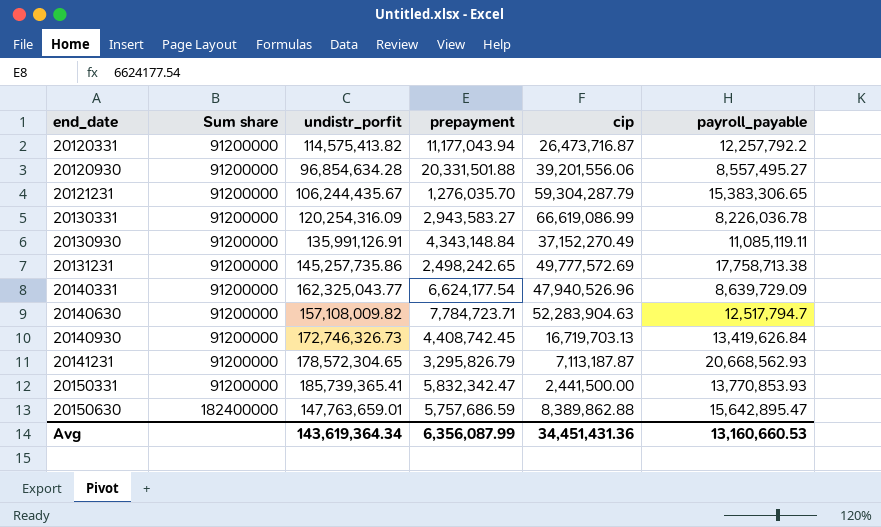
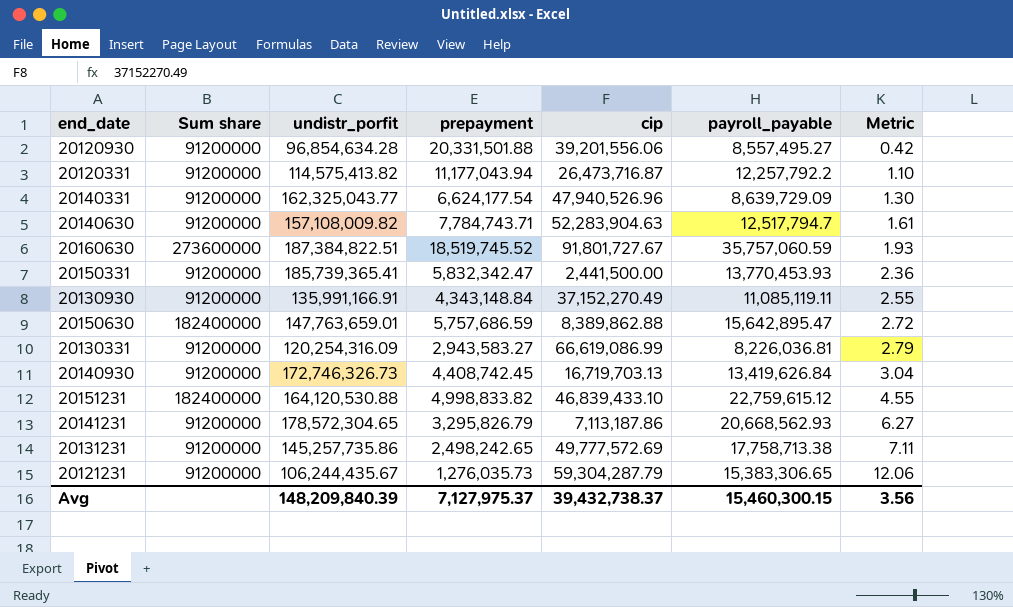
row order: end_date ascending -> Metric ascending
column Metric | formula: none -> [payroll_payable] / [prepayment]
20140630 | prepayment: 7,784,723.71 -> 7,784,743.71
row 20160630: none -> 273600000 | 187,384,822.51 | 18,519,745.52 | 91,801,727.67 | 35,757,060.59 | 1.93
20150331 | payroll_payable: 13,770,853.93 -> 13,770,453.93
20130930 | undistr_porfit: 135,991,126.91 -> 135,991,166.91
20130331 | payroll_payable: 8,226,036.78 -> 8,226,036.81
row 20151231: none -> 182400000 | 164,120,530.88 | 4,998,833.82 | 46,839,433.10 | 22,759,615.12 | 4.55
20141231 | cip: 7,113,187.87 -> 7,113,187.86
20121231 | prepayment: 1,276,035.70 -> 1,276,035.73
Avg | undistr_porfit: 143,619,364.34 -> 148,209,840.39
Avg | prepayment: 6,356,087.99 -> 7,127,975.37
Avg | cip: 34,451,431.36 -> 39,432,738.37
Avg | payroll_payable: 13,160,660.53 -> 15,460,300.15

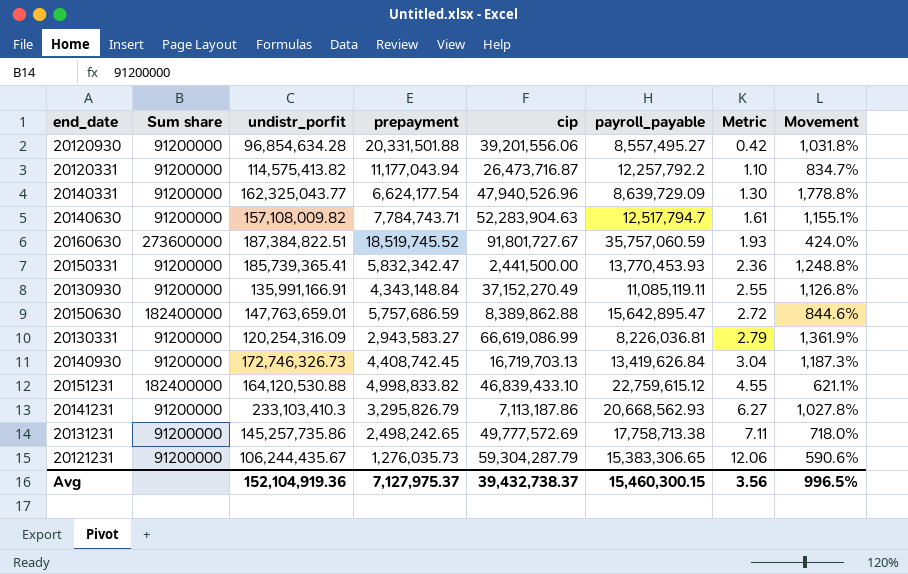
column Movement | formula: none -> ([undistr_porfit] - [payroll_payable]) / [payroll_payable]
20141231 | undistr_porfit: 178,572,304.65 -> 233,103,410.3
Avg | undistr_porfit: 148,209,840.39 -> 152,104,919.36

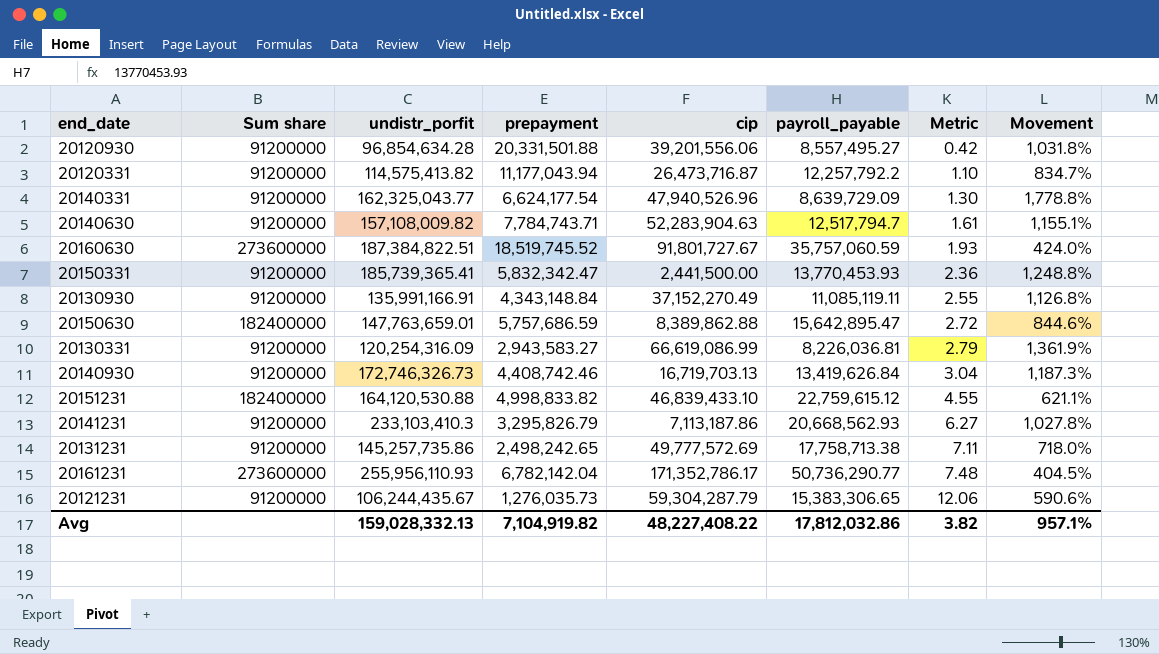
20140930 | prepayment: 4,408,742.45 -> 4,408,742.46
row 20161231: none -> 273600000 | 255,956,110.93 | 6,782,142.04 | 171,352,786.17 | 50,736,290.77 | 7.48 | 404.5%
Avg | undistr_porfit: 152,104,919.36 -> 159,028,332.13
Avg | prepayment: 7,127,975.37 -> 7,104,919.82
Avg | cip: 39,432,738.37 -> 48,227,408.22
Avg | payroll_payable: 15,460,300.15 -> 17,812,032.86
Avg | Metric: 3.56 -> 3.82
Avg | Movement: 996.5% -> 957.1%

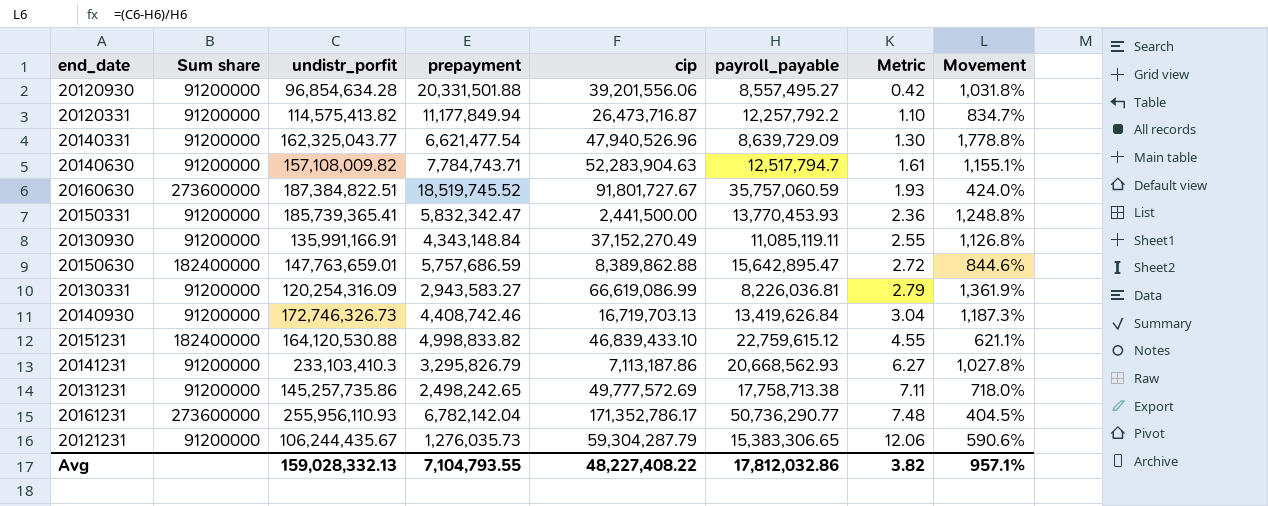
20120331 | prepayment: 11,177,043.94 -> 11,177,849.94
20140331 | prepayment: 6,624,177.54 -> 6,621,477.54
Avg | prepayment: 7,104,919.82 -> 7,104,793.55

